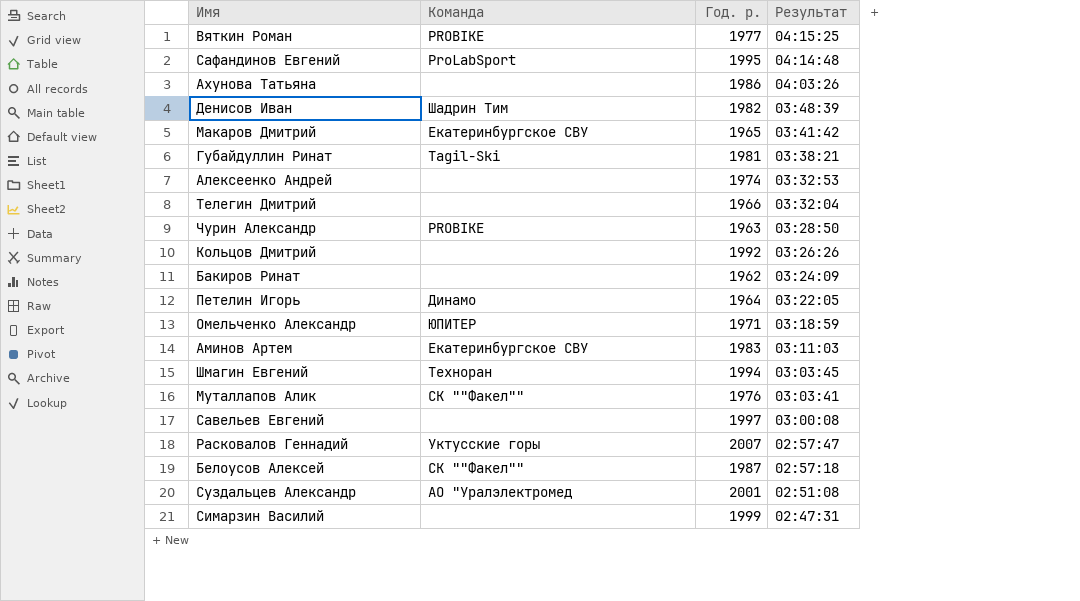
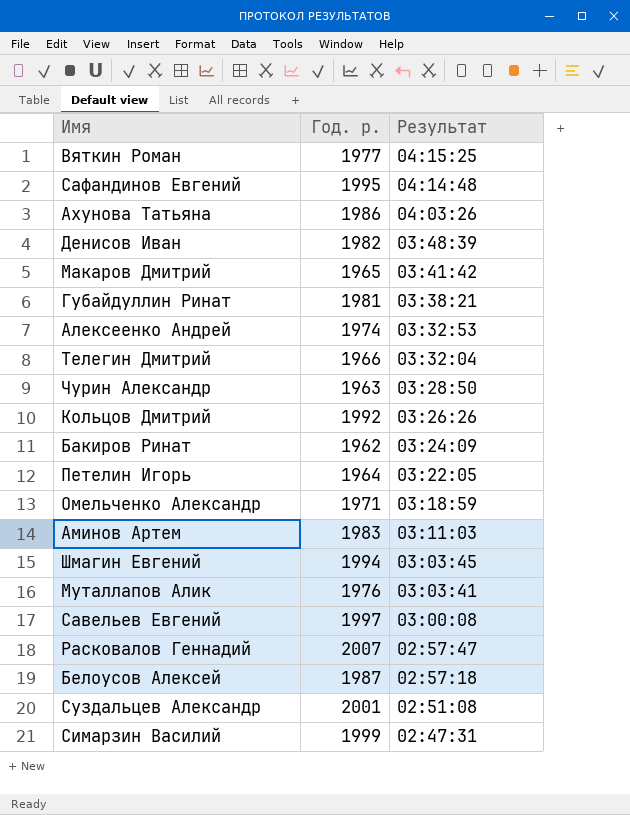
column Команда | position: 2 -> none

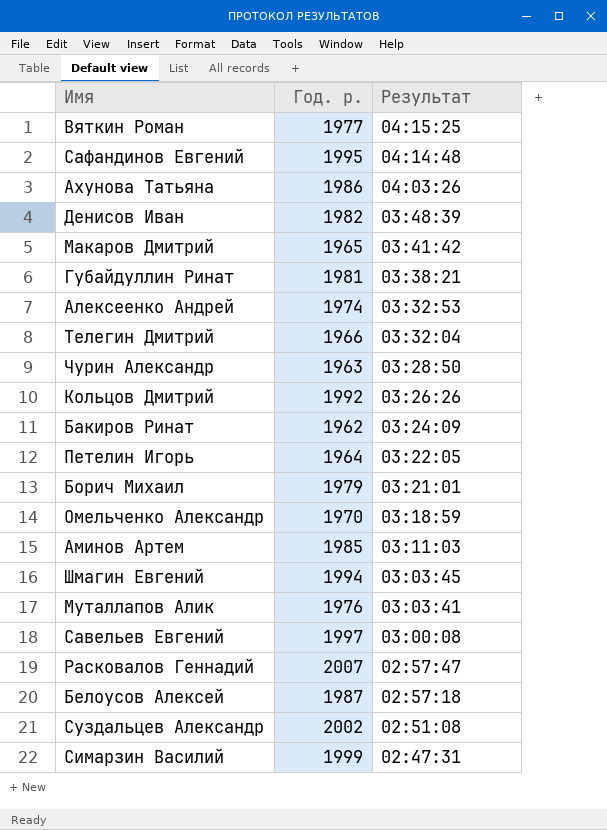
row Борич Михаил: none -> 1979 | 03:21:01
Омельченко Александр | Год. р.: 1971 -> 1970
Аминов Артем | Год. р.: 1983 -> 1985
Суздальцев Александр | Год. р.: 2001 -> 2002

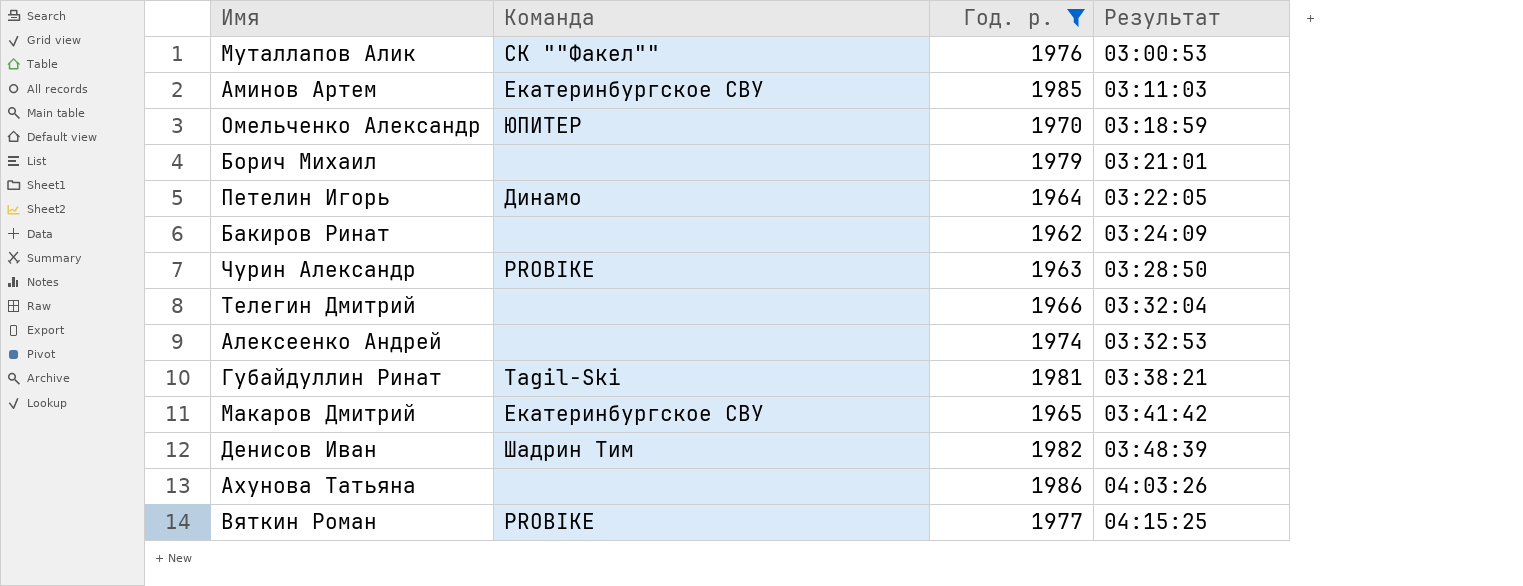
filter: none -> Год. р. <= 1986
row order: Результат descending -> Результат ascending
column Команда | position: none -> 2
Муталлапов Алик | Результат: 03:03:41 -> 03:00:53

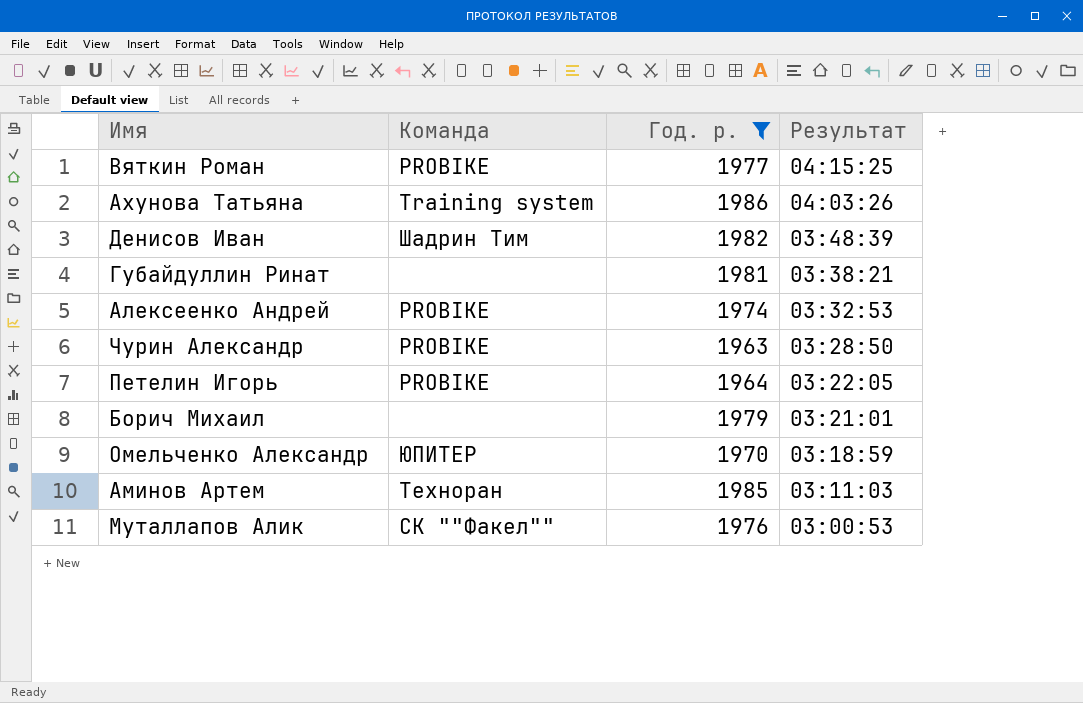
row order: Результат ascending -> Результат descending
row Бакиров Ринат: none | 1962 | 03:24:09 -> none
row Телегин Дмитрий: none | 1966 | 03:32:04 -> none
row Макаров Дмитрий: Екатеринбургское СВУ | 1965 | 03:41:42 -> none
Ахунова Татьяна | Команда: none -> Training system
Губайдуллин Ринат | Команда: Tagil-Ski -> none
Алексеенко Андрей | Команда: none -> PROBIKE
Петелин Игорь | Команда: Динамо -> PROBIKE
Аминов Артем | Команда: Екатеринбургское СВУ -> Техноран

